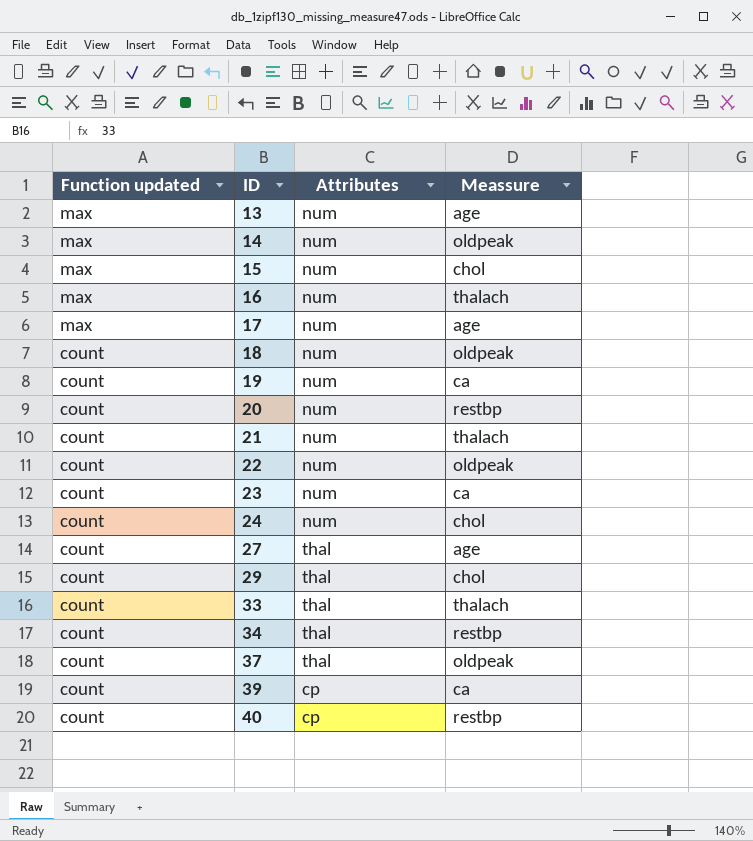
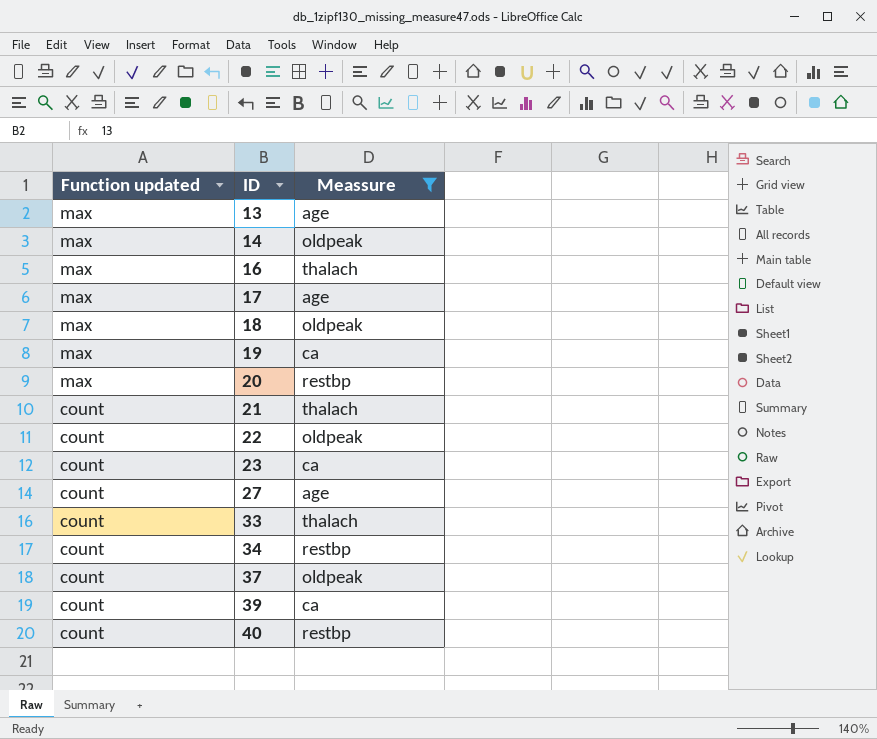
filter: none -> Meassure != chol
column Attributes | position: 3 -> none
18 | Function updated: count -> max
19 | Function updated: count -> max
20 | Function updated: count -> max

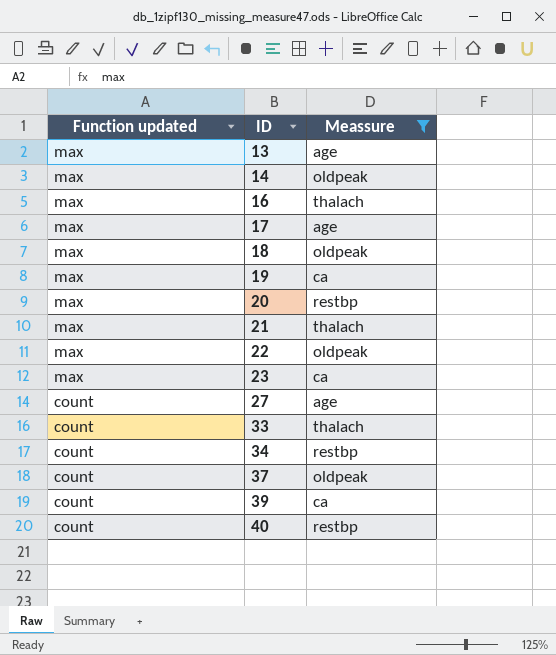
21 | Function updated: count -> max
22 | Function updated: count -> max
23 | Function updated: count -> max

